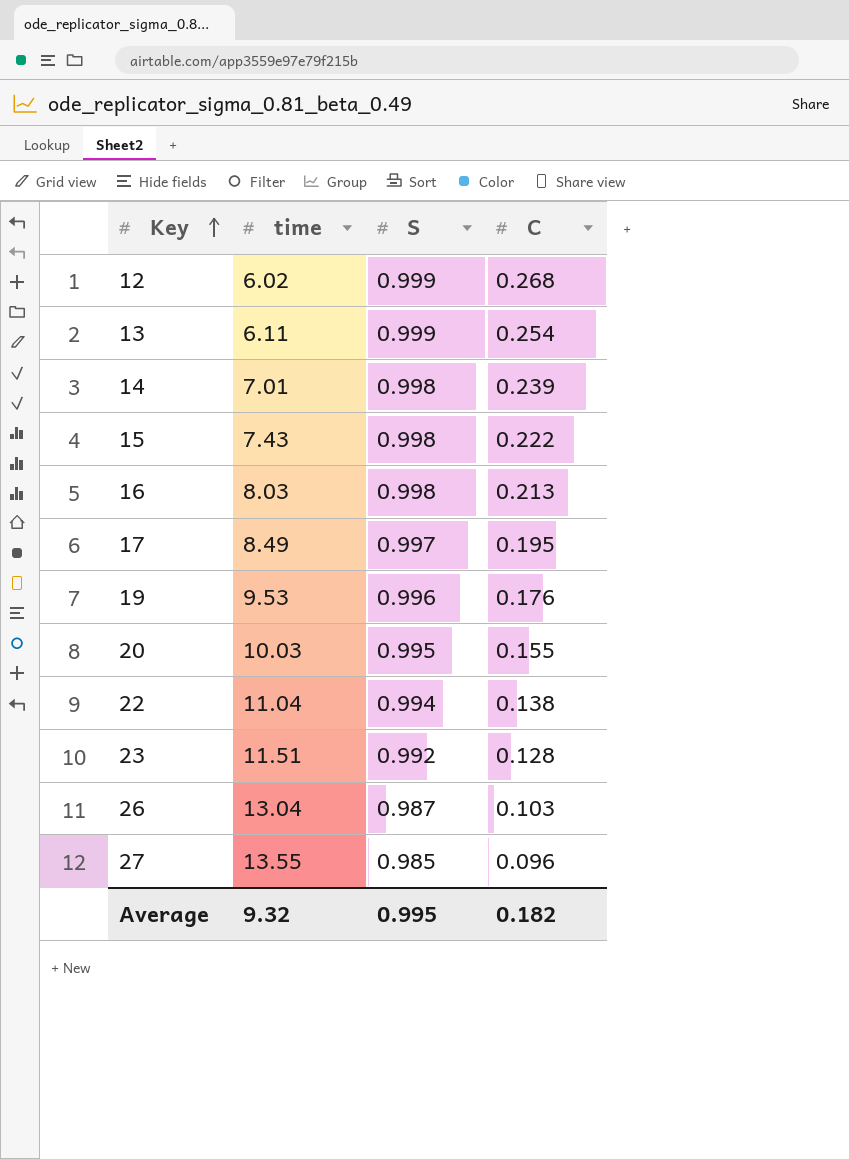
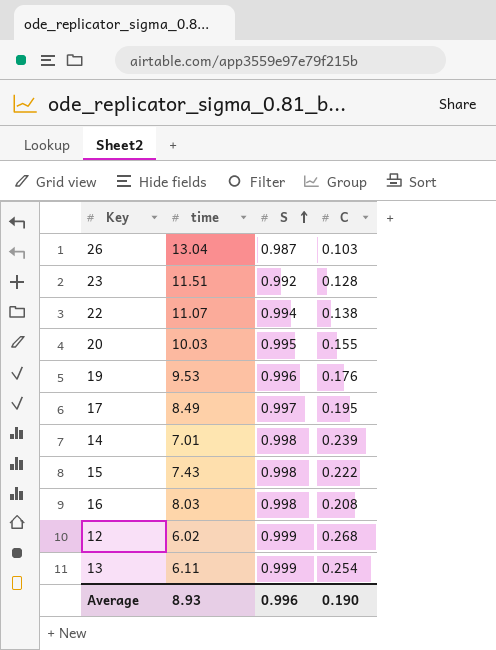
row order: Key ascending -> S ascending
row 27: 13.55 | 0.985 | 0.096 -> none
22 | time: 11.04 -> 11.07
16 | C: 0.213 -> 0.208
Average | time: 9.32 -> 8.93
Average | S: 0.995 -> 0.996
Average | C: 0.182 -> 0.190

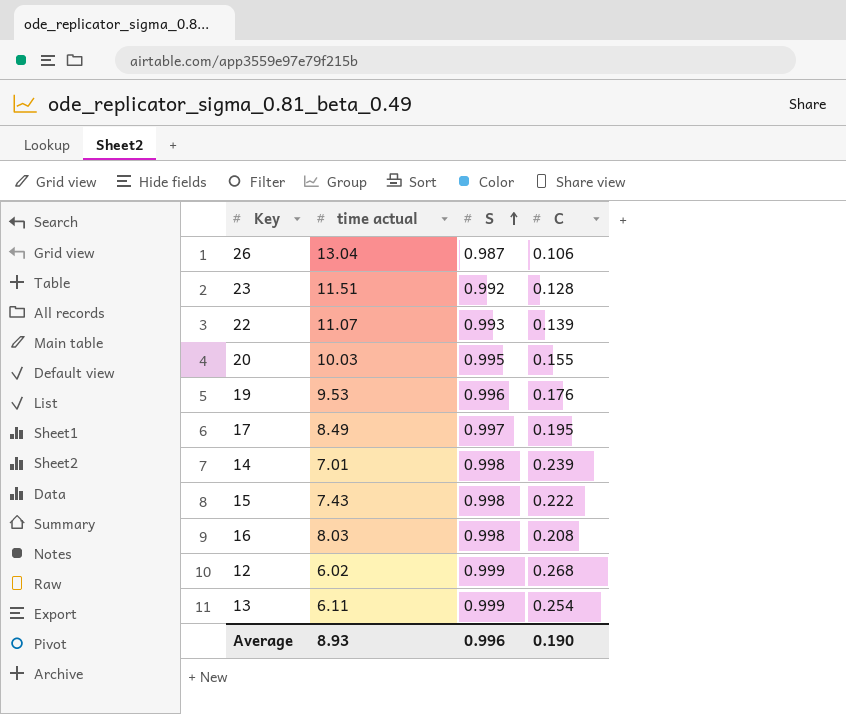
column name: time -> time actual
26 | C: 0.103 -> 0.106
22 | S: 0.994 -> 0.993
22 | C: 0.138 -> 0.139

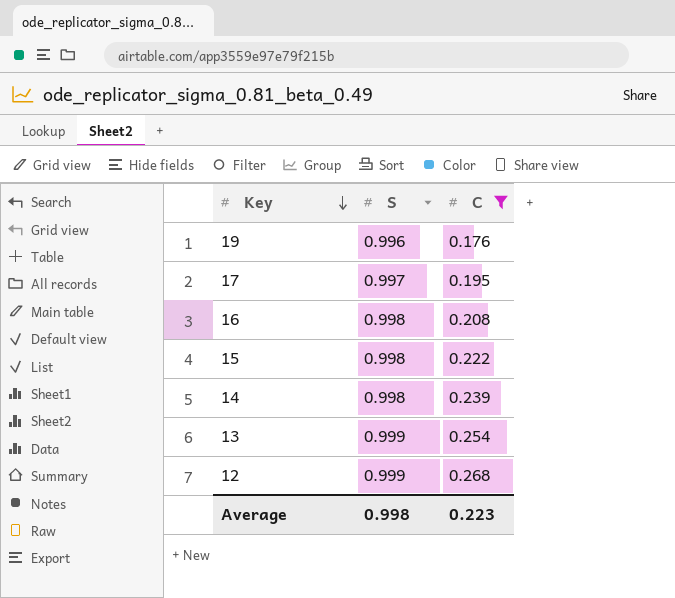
filter: none -> C >= 0.176
row order: S ascending -> Key descending
column time actual | position: 2 -> none
Average | S: 0.996 -> 0.998
Average | C: 0.190 -> 0.223

